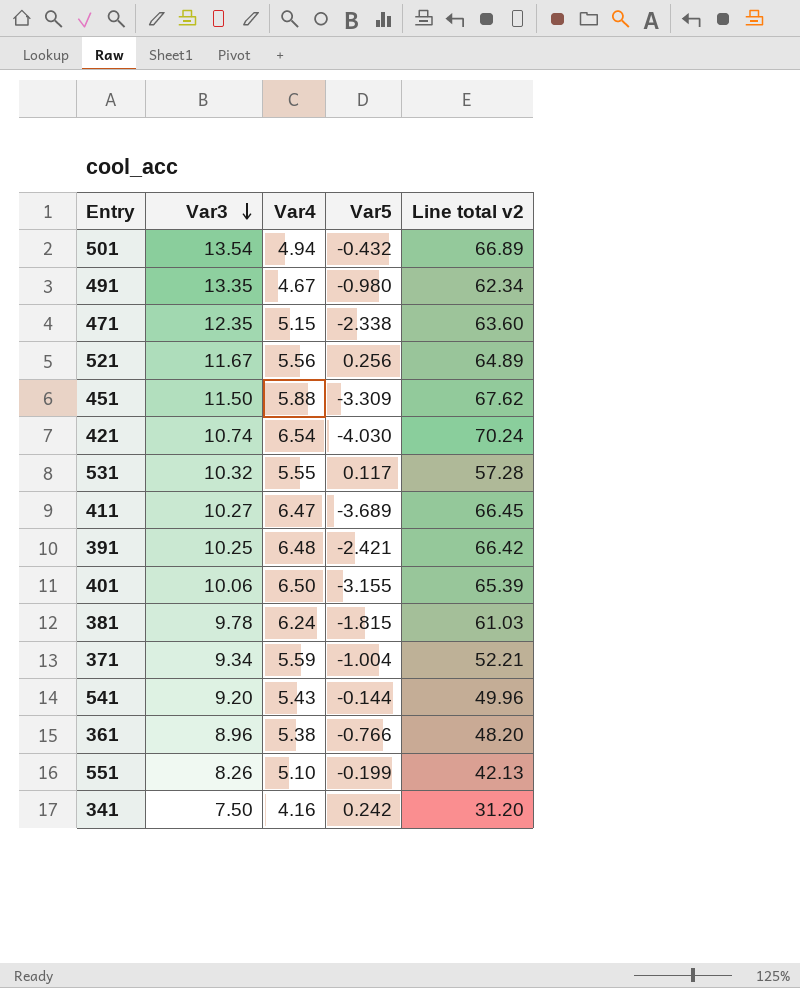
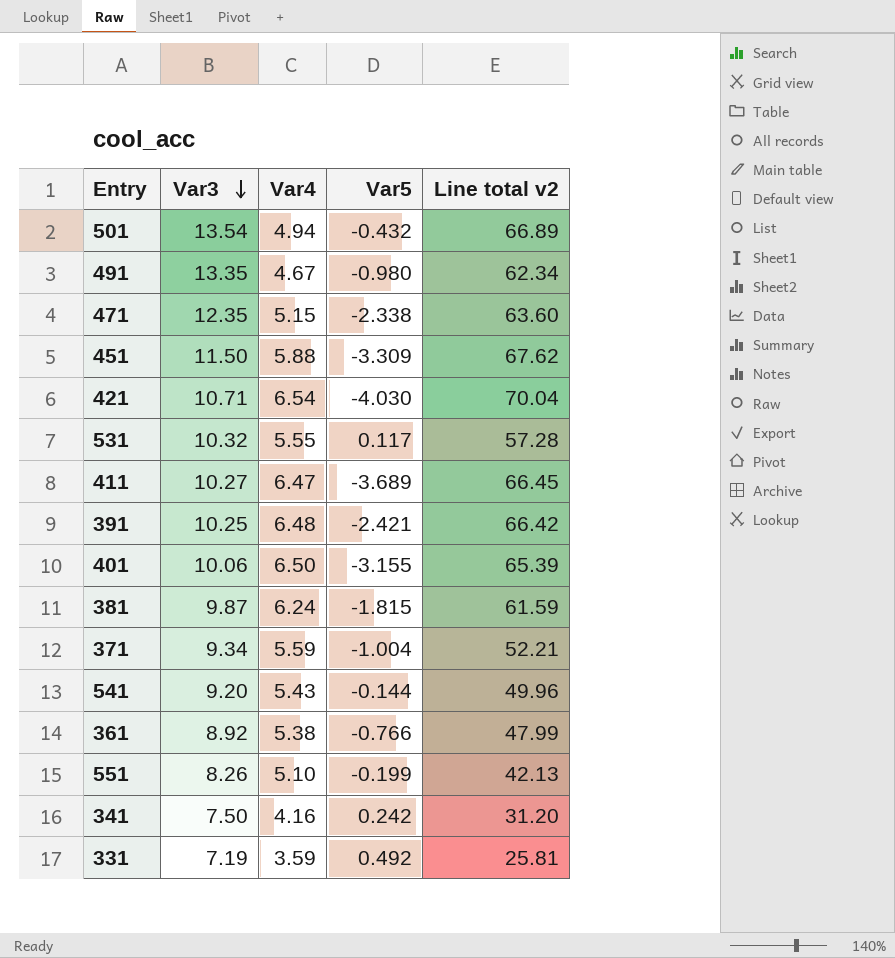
row 521: 11.67 | 5.56 | 0.256 | 64.89 -> none
421 | Var3: 10.74 -> 10.71
421 | Line total v2: 70.24 -> 70.04
381 | Var3: 9.78 -> 9.87
381 | Line total v2: 61.03 -> 61.59
361 | Var3: 8.96 -> 8.92
361 | Line total v2: 48.20 -> 47.99
row 331: none -> 7.19 | 3.59 | 0.492 | 25.81

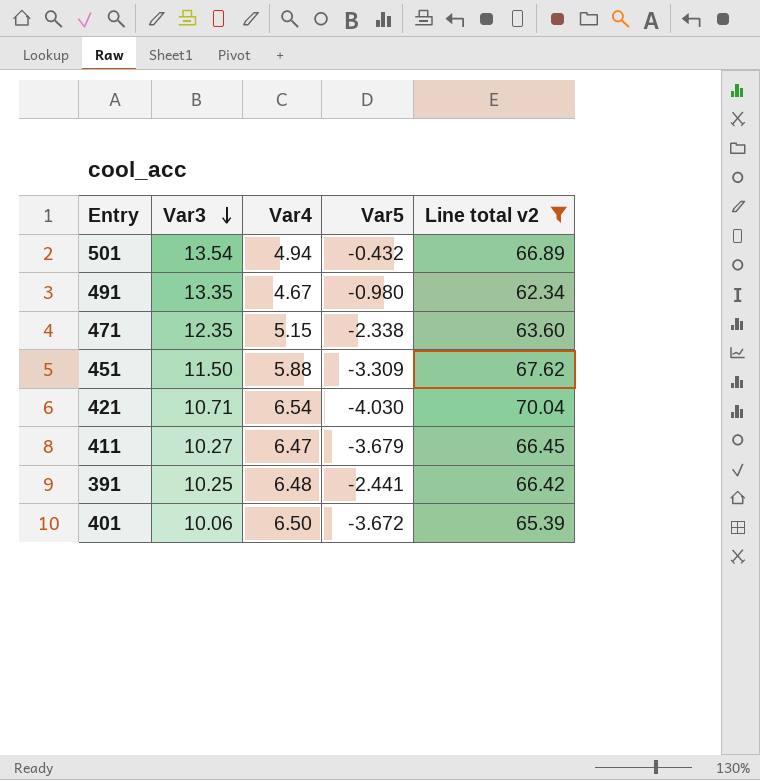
filter: none -> Line total v2 >= 62.34
411 | Var5: -3.689 -> -3.679
391 | Var5: -2.421 -> -2.441
401 | Var5: -3.155 -> -3.672

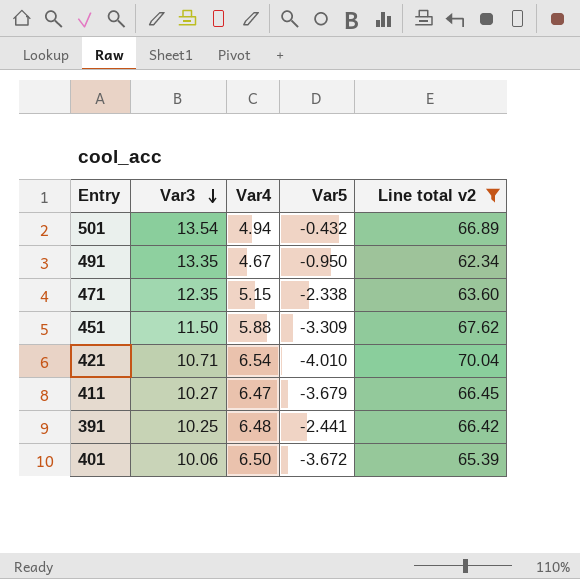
491 | Var5: -0.980 -> -0.950
421 | Var5: -4.030 -> -4.010

